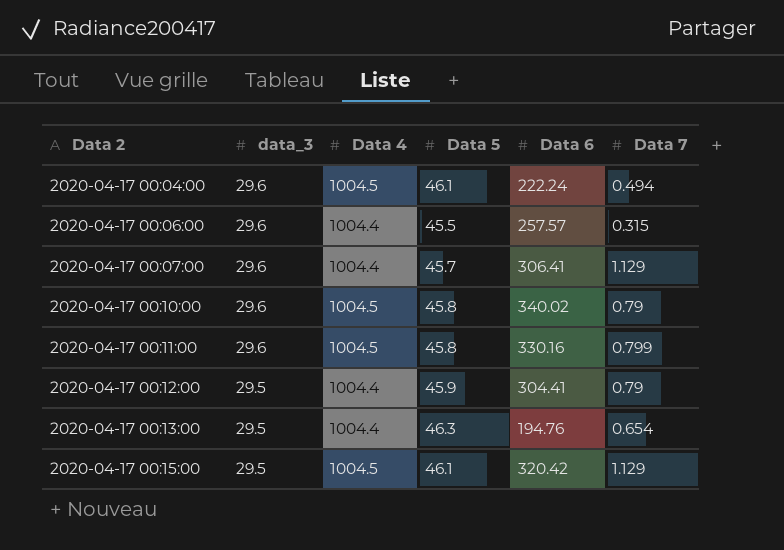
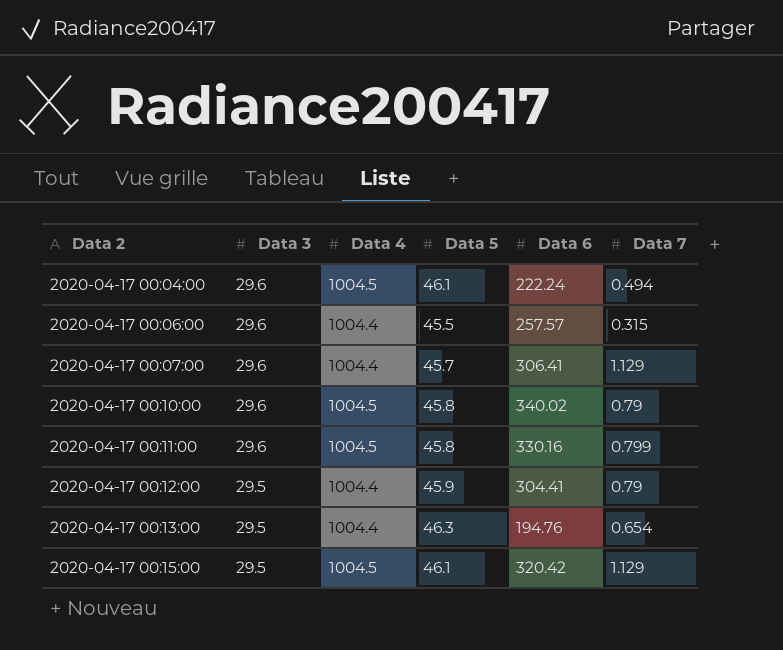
column name: data_3 -> Data 3

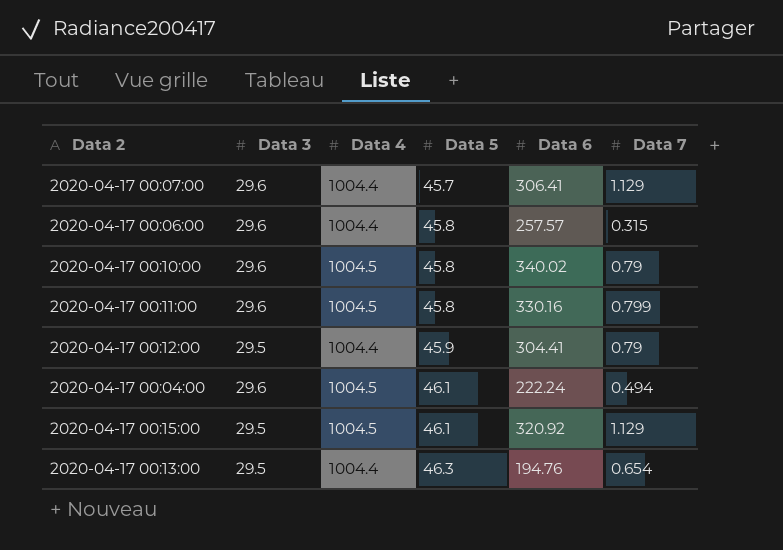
row order: Data 2 ascending -> Data 5 ascending
2020-04-17 00:06:00 | Data 5: 45.5 -> 45.8
2020-04-17 00:15:00 | Data 6: 320.42 -> 320.92

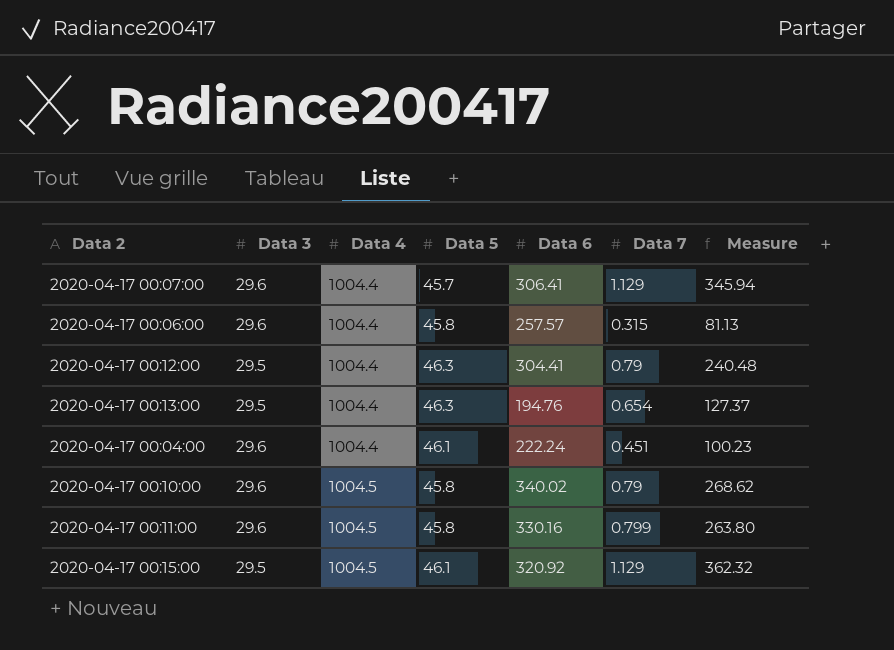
row order: Data 5 ascending -> Data 4 ascending
column Measure | formula: none -> [Data 6] * [Data 7]
2020-04-17 00:12:00 | Data 5: 45.9 -> 46.3
2020-04-17 00:04:00 | Data 4: 1004.5 -> 1004.4
2020-04-17 00:04:00 | Data 7: 0.494 -> 0.451

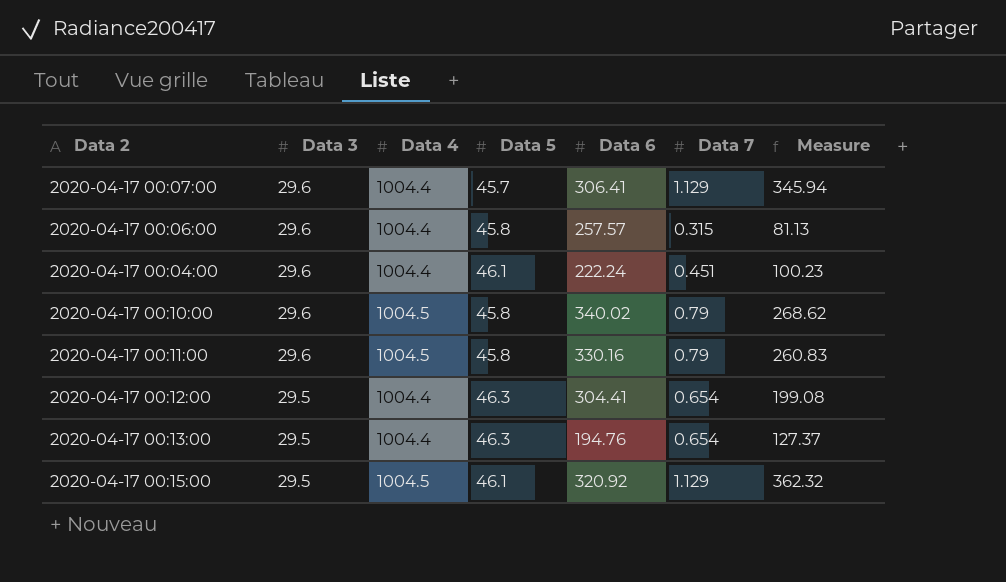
row order: Data 4 ascending -> Data 3 descending
2020-04-17 00:11:00 | Data 7: 0.799 -> 0.79
2020-04-17 00:11:00 | Measure: 263.80 -> 260.83
2020-04-17 00:12:00 | Data 7: 0.79 -> 0.654
2020-04-17 00:12:00 | Measure: 240.48 -> 199.08

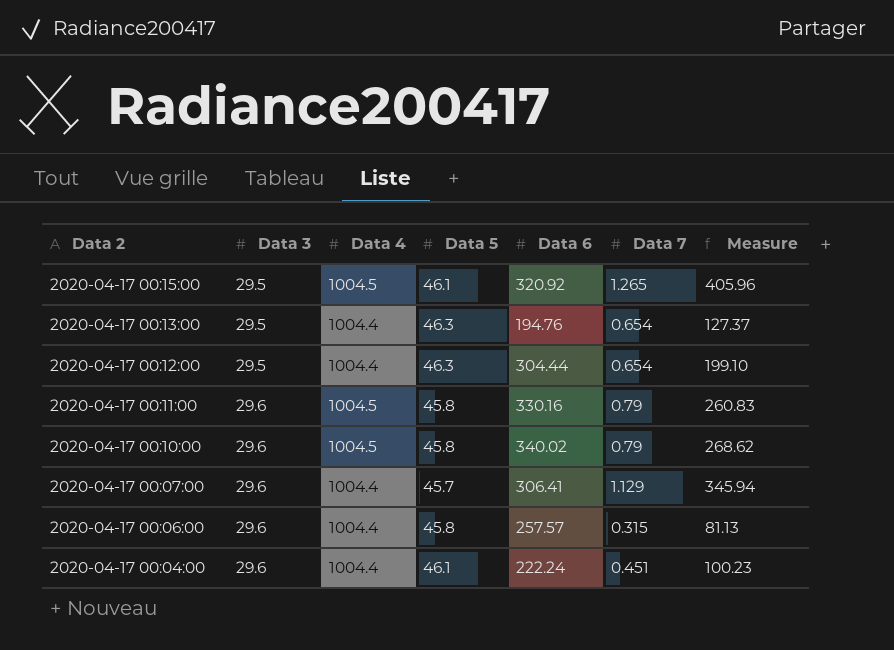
row order: Data 3 descending -> Data 2 descending
2020-04-17 00:15:00 | Data 7: 1.129 -> 1.265
2020-04-17 00:15:00 | Measure: 362.32 -> 405.96
2020-04-17 00:12:00 | Data 6: 304.41 -> 304.44
2020-04-17 00:12:00 | Measure: 199.08 -> 199.10

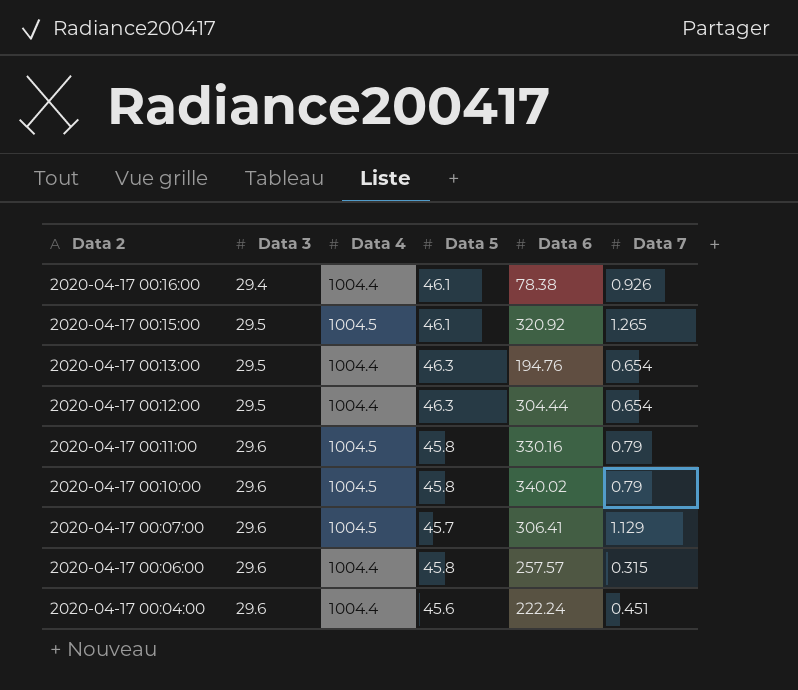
column Measure | formula: [Data 6] * [Data 7] -> none
row 2020-04-17 00:16:00: none -> 29.4 | 1004.4 | 46.1 | 78.38 | 0.926
2020-04-17 00:07:00 | Data 4: 1004.4 -> 1004.5
2020-04-17 00:04:00 | Data 5: 46.1 -> 45.6

